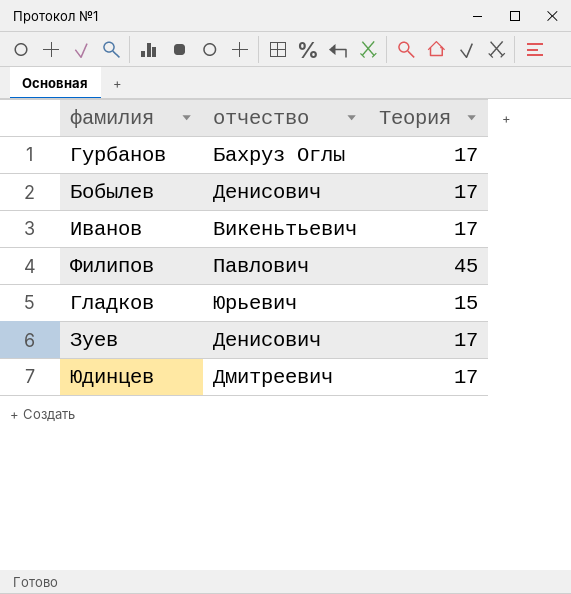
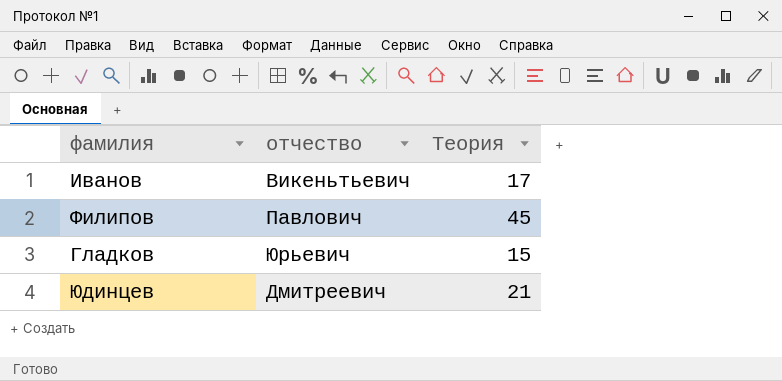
row Гурбанов: Бахруз Оглы | 17 -> none
row Бобылев: Денисович | 17 -> none
row Зуев: Денисович | 17 -> none
Юдинцев | Теория: 17 -> 21

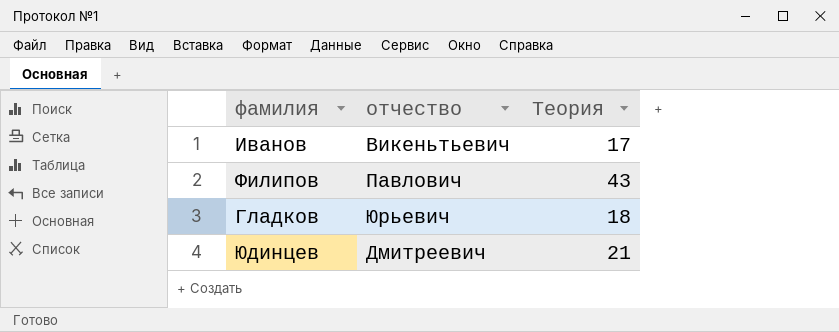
Филипов | Теория: 45 -> 43
Гладков | Теория: 15 -> 18

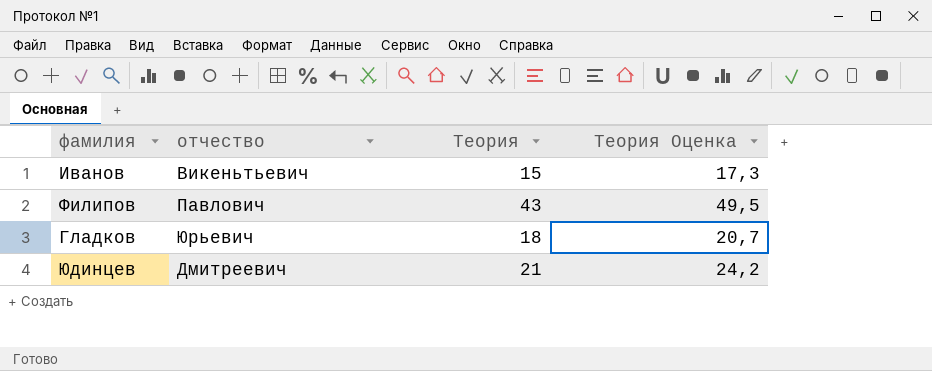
column Теория Оценка | formula: none -> [Теория] * 1,15
Иванов | Теория: 17 -> 15

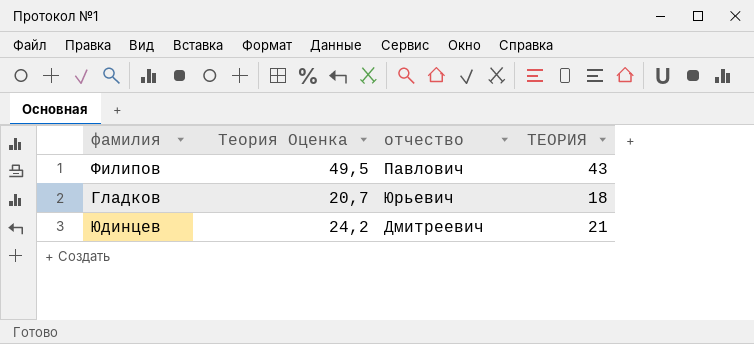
column Теория Оценка | position: 4 -> 2
column name: Теория -> ТЕОРИЯ
row Иванов: Викеньтьевич | 15 | 17,3 -> none

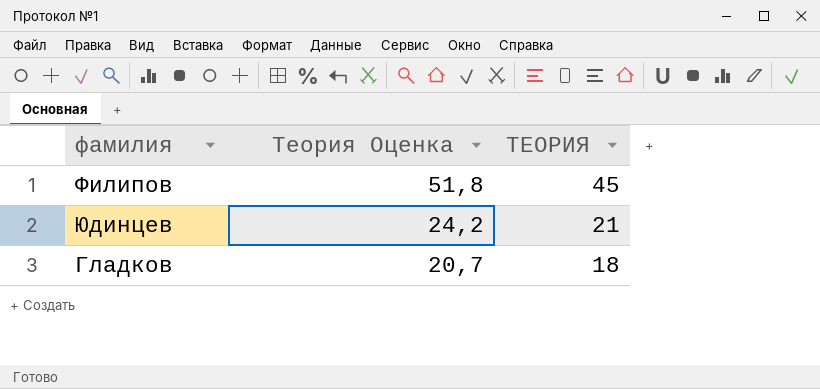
row order: none -> Теория Оценка descending
column отчество | position: 3 -> none
Филипов | Теория Оценка: 49,5 -> 51,8
Филипов | ТЕОРИЯ: 43 -> 45

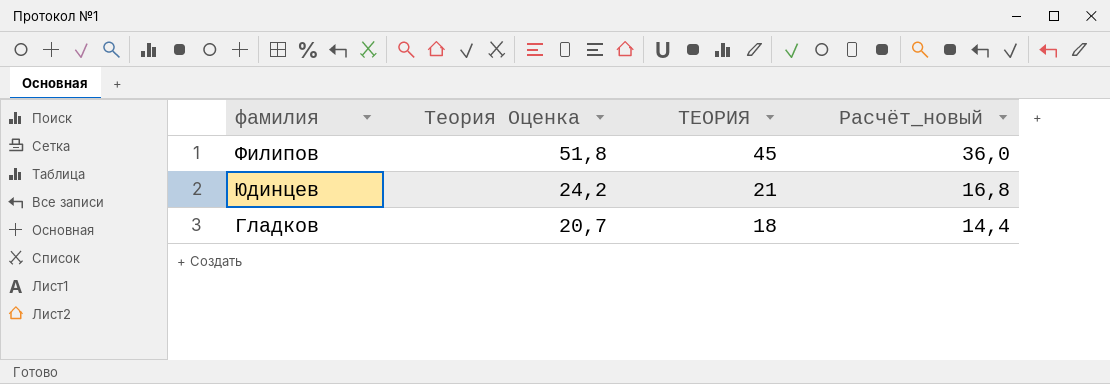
column Расчёт_новый | formula: none -> [ТЕОРИЯ] * 0,8

